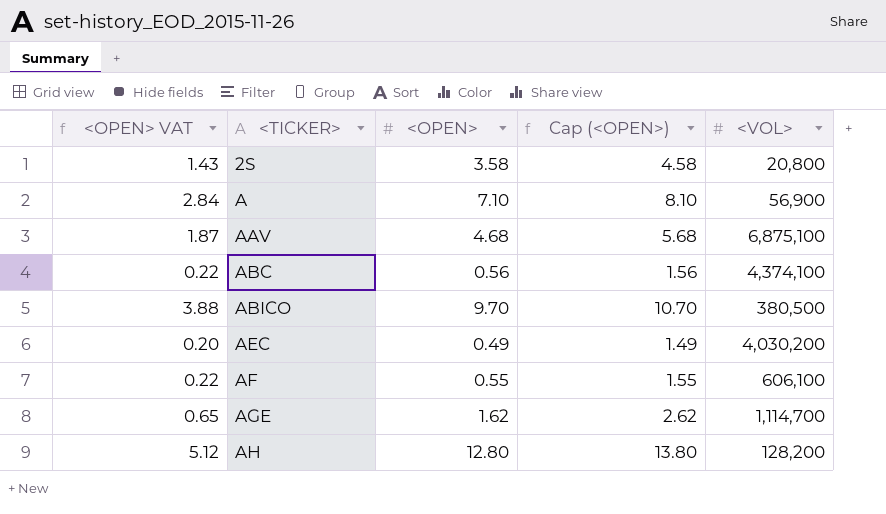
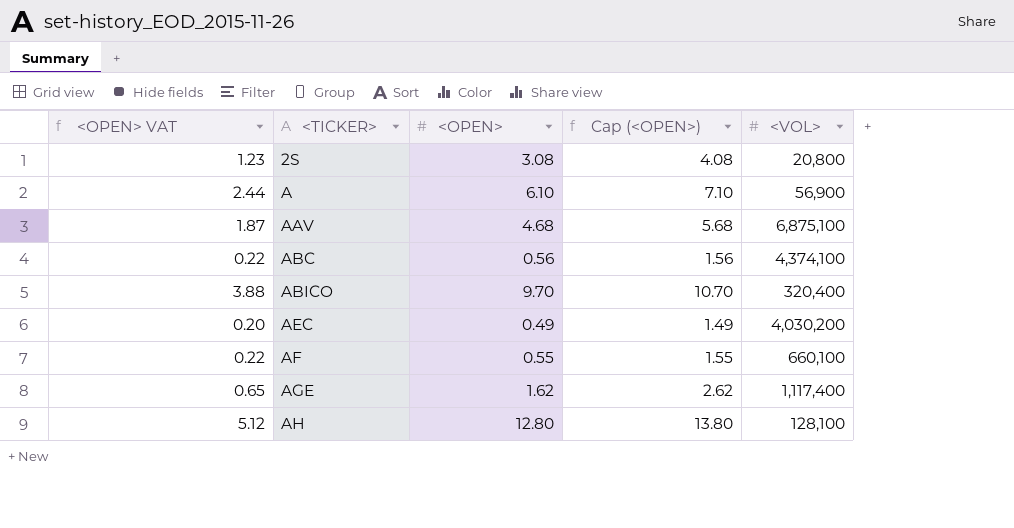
2S | <OPEN> VAT: 1.43 -> 1.23
2S | <OPEN>: 3.58 -> 3.08
2S | Cap (<OPEN>): 4.58 -> 4.08
A | <OPEN> VAT: 2.84 -> 2.44
A | <OPEN>: 7.10 -> 6.10
A | Cap (<OPEN>): 8.10 -> 7.10
ABICO | <VOL>: 380,500 -> 320,400
AF | <VOL>: 606,100 -> 660,100
AGE | <VOL>: 1,114,700 -> 1,117,400
AH | <VOL>: 128,200 -> 128,100

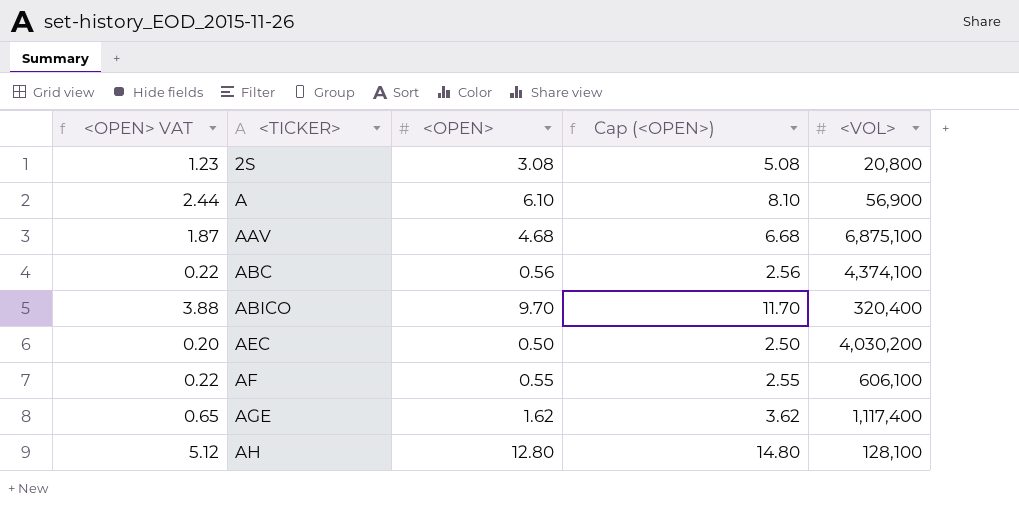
column Cap (<OPEN>) | formula: [<OPEN>] + 1 -> [<OPEN>] + 2
AEC | <OPEN>: 0.49 -> 0.50
AF | <VOL>: 660,100 -> 606,100

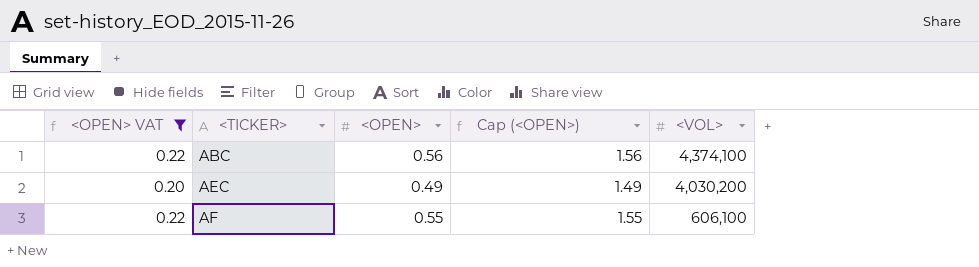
filter: none -> <OPEN> VAT <= 0.22
column Cap (<OPEN>) | formula: [<OPEN>] + 2 -> [<OPEN>] + 1
AEC | <OPEN>: 0.50 -> 0.49

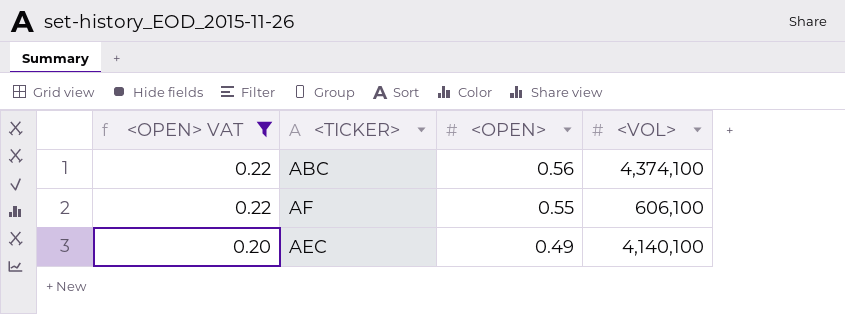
row order: <TICKER> ascending -> <OPEN> VAT descending
column Cap (<OPEN>) | formula: [<OPEN>] + 1 -> none
AEC | <VOL>: 4,030,200 -> 4,140,100

